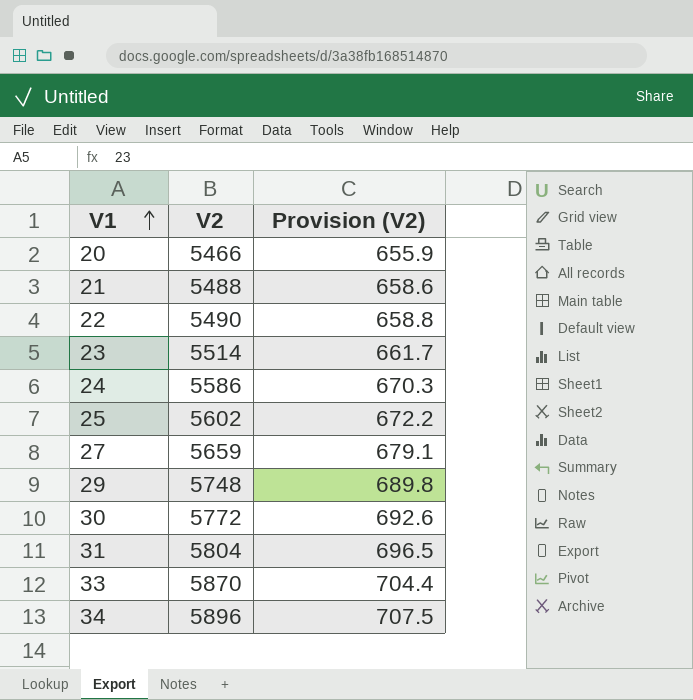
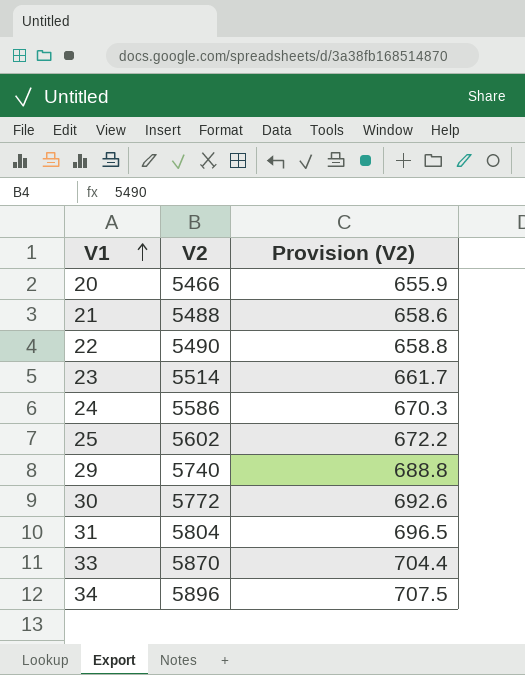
row 27: 5659 | 679.1 -> none
29 | V2: 5748 -> 5740
29 | Provision (V2): 689.8 -> 688.8

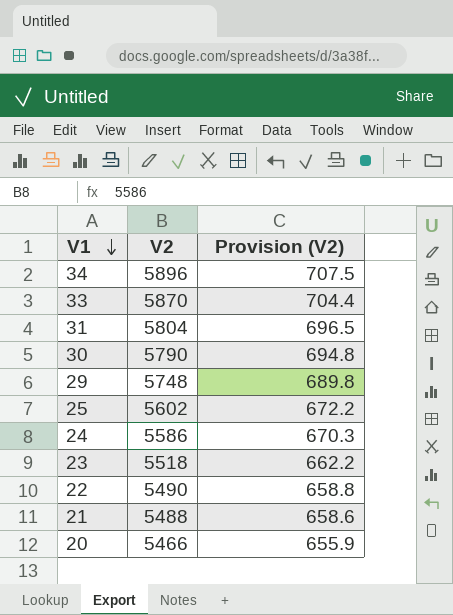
row order: V1 ascending -> V1 descending
30 | V2: 5772 -> 5790
30 | Provision (V2): 692.6 -> 694.8
29 | V2: 5740 -> 5748
29 | Provision (V2): 688.8 -> 689.8
23 | V2: 5514 -> 5518
23 | Provision (V2): 661.7 -> 662.2

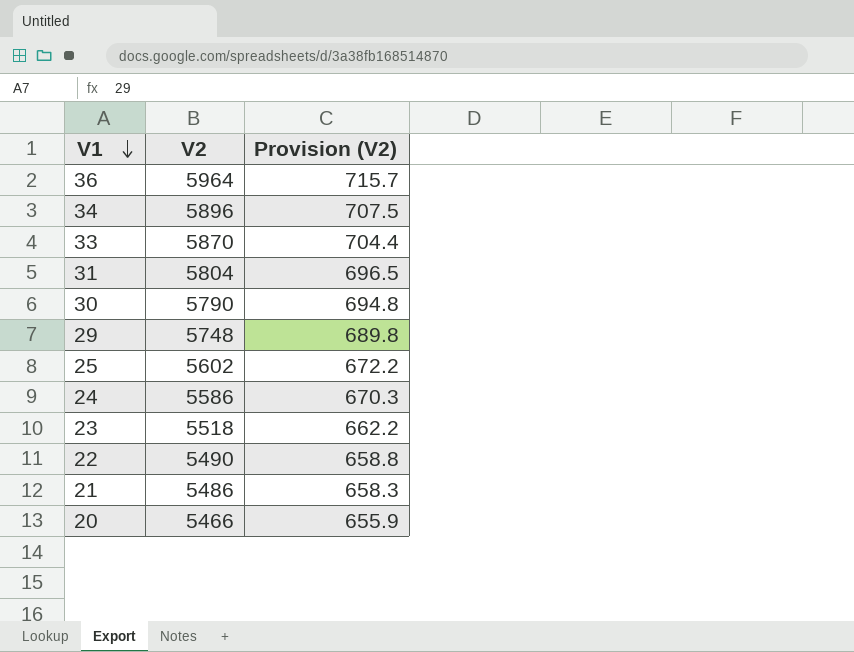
row 36: none -> 5964 | 715.7
21 | V2: 5488 -> 5486
21 | Provision (V2): 658.6 -> 658.3

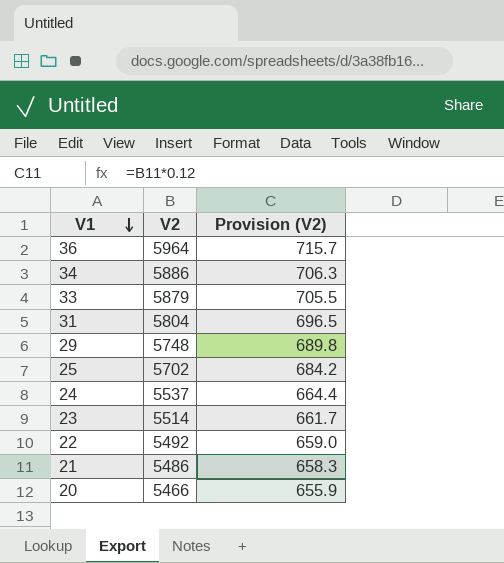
row 30: 5790 | 694.8 -> none
34 | V2: 5896 -> 5886
34 | Provision (V2): 707.5 -> 706.3
33 | V2: 5870 -> 5879
33 | Provision (V2): 704.4 -> 705.5
25 | V2: 5602 -> 5702
25 | Provision (V2): 672.2 -> 684.2
24 | V2: 5586 -> 5537
24 | Provision (V2): 670.3 -> 664.4
23 | V2: 5518 -> 5514
23 | Provision (V2): 662.2 -> 661.7
22 | V2: 5490 -> 5492
22 | Provision (V2): 658.8 -> 659.0

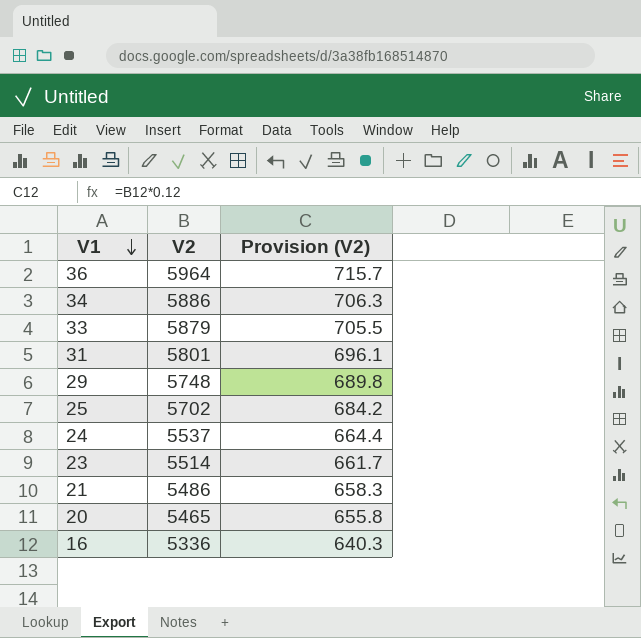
row 22: 5492 | 659.0 -> none
31 | V2: 5804 -> 5801
31 | Provision (V2): 696.5 -> 696.1
20 | V2: 5466 -> 5465
20 | Provision (V2): 655.9 -> 655.8
row 16: none -> 5336 | 640.3

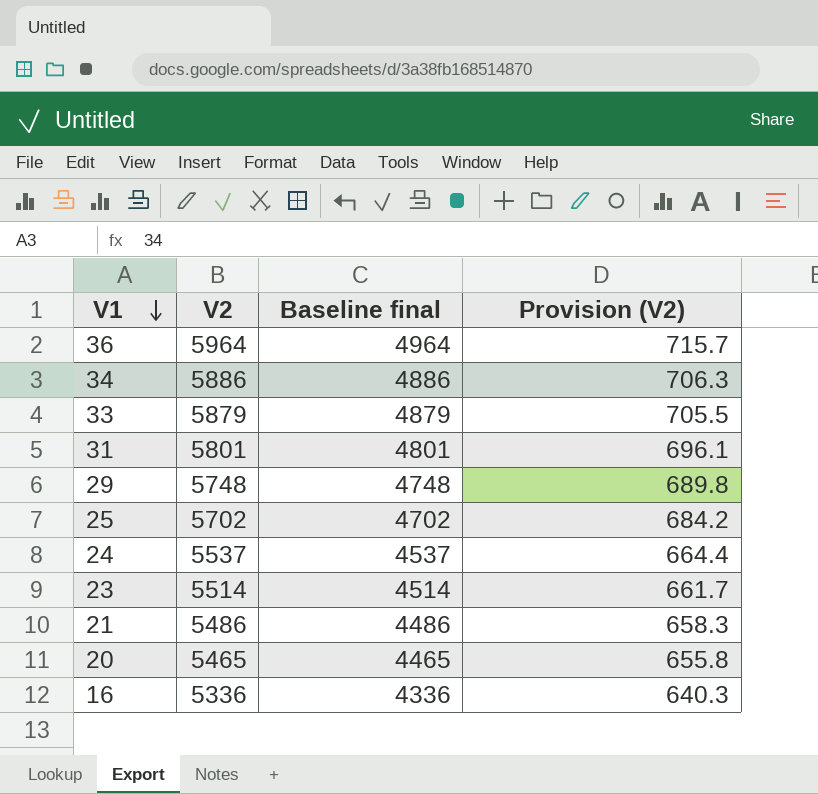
column Baseline final | formula: none -> [V2] - 1000

